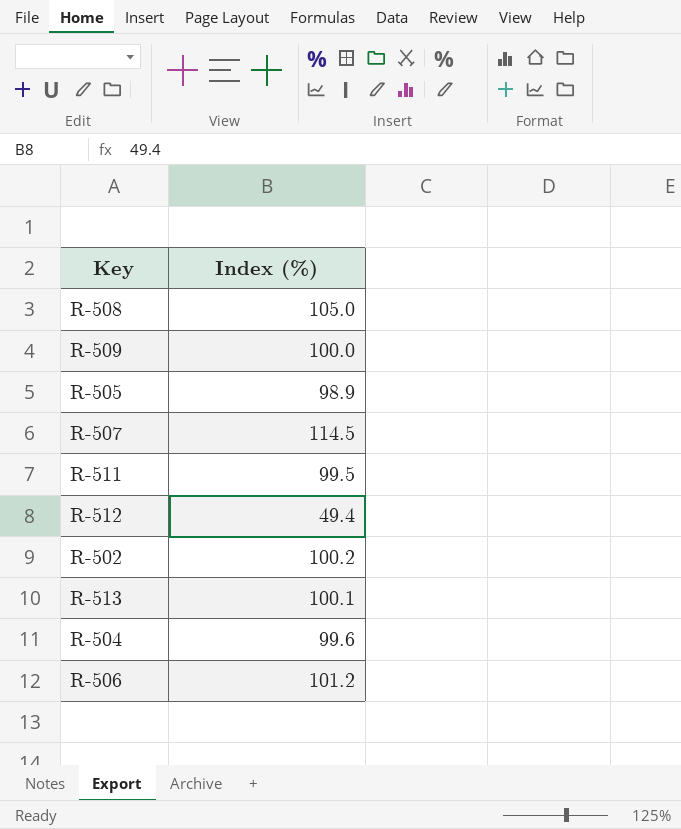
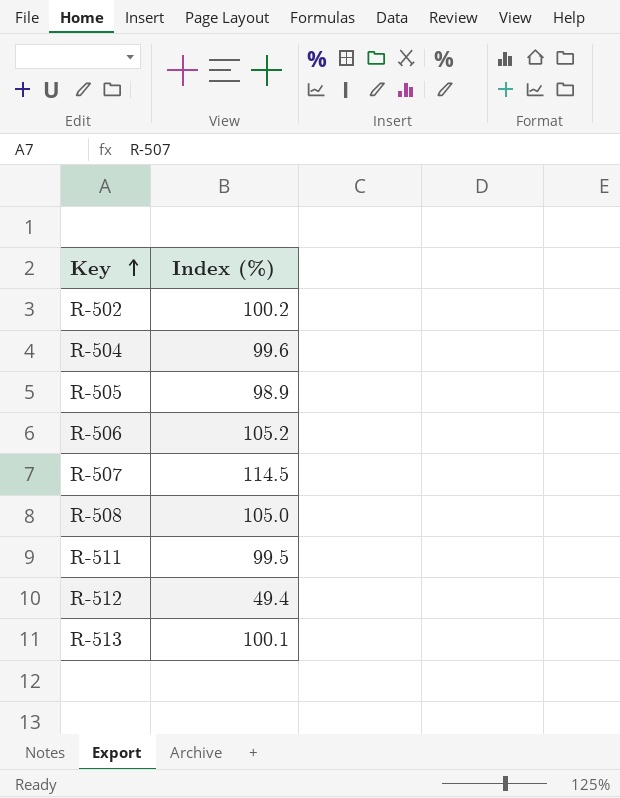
row order: none -> Key ascending
row R-509: 100.0 -> none
R-506 | Index (%): 101.2 -> 105.2

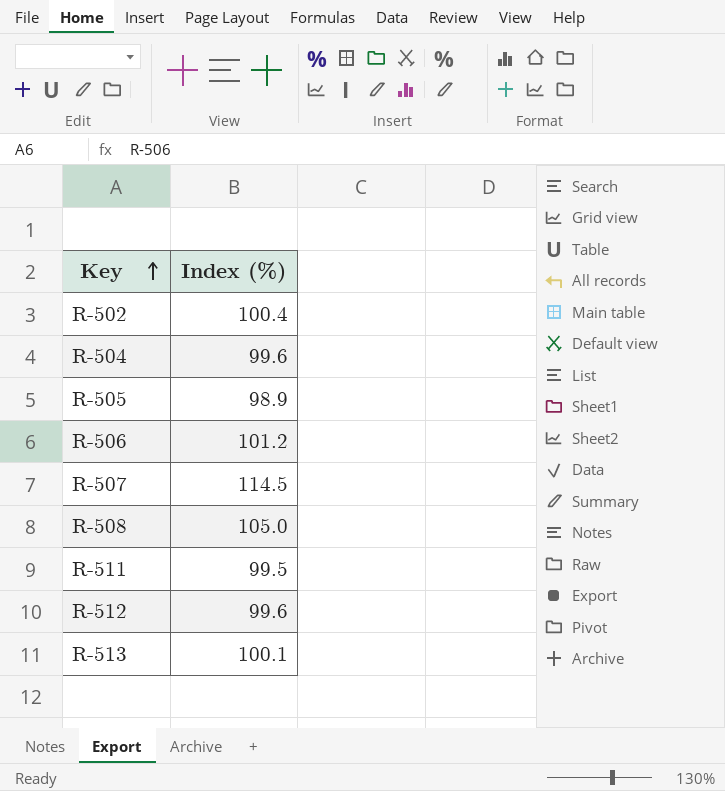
R-502 | Index (%): 100.2 -> 100.4
R-506 | Index (%): 105.2 -> 101.2
R-512 | Index (%): 49.4 -> 99.6

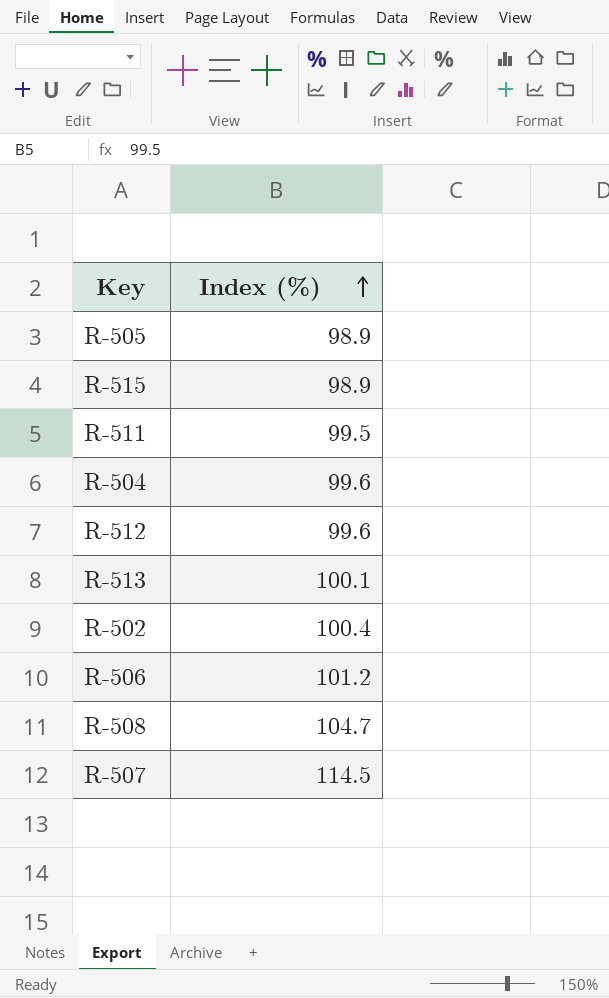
row order: Key ascending -> Index (%) ascending
row R-515: none -> 98.9
R-508 | Index (%): 105.0 -> 104.7

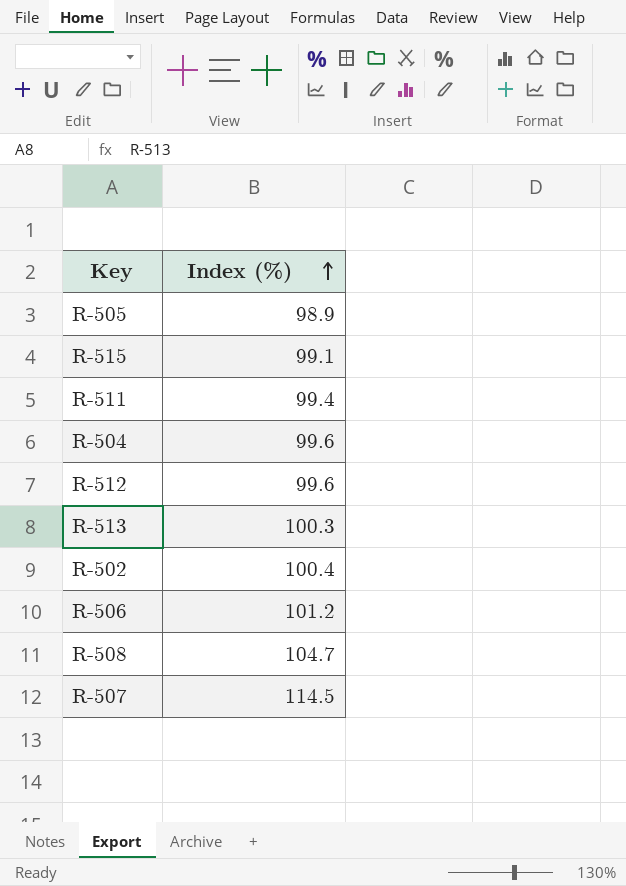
R-515 | Index (%): 98.9 -> 99.1
R-511 | Index (%): 99.5 -> 99.4
R-513 | Index (%): 100.1 -> 100.3

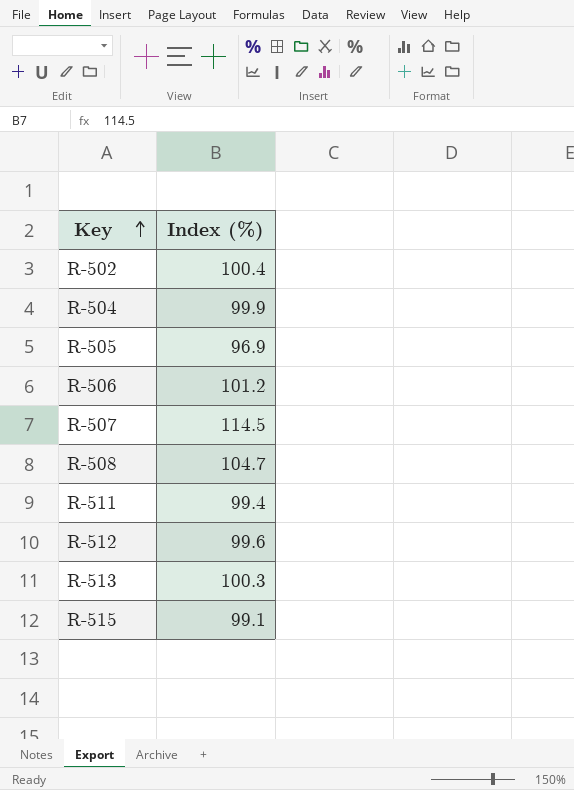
row order: Index (%) ascending -> Key ascending
R-504 | Index (%): 99.6 -> 99.9
R-505 | Index (%): 98.9 -> 96.9

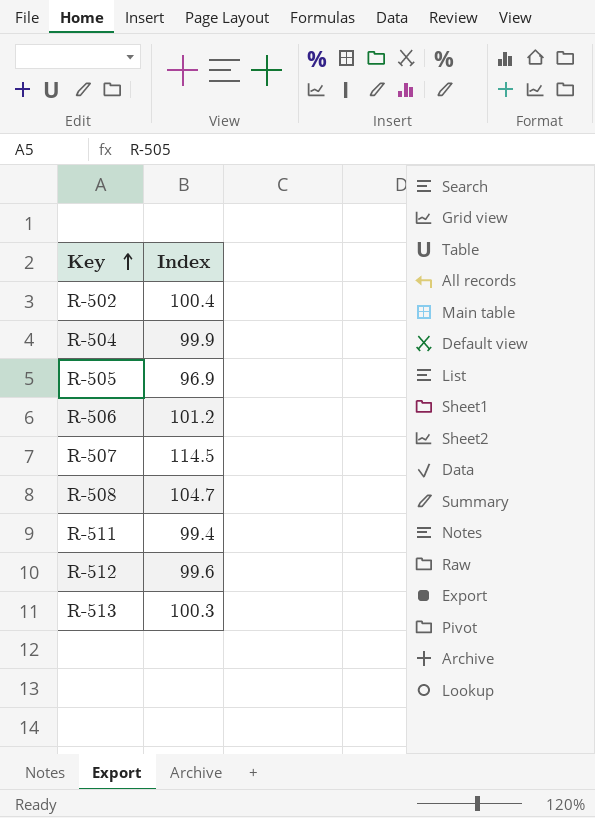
column name: Index (%) -> Index
row R-515: 99.1 -> none

